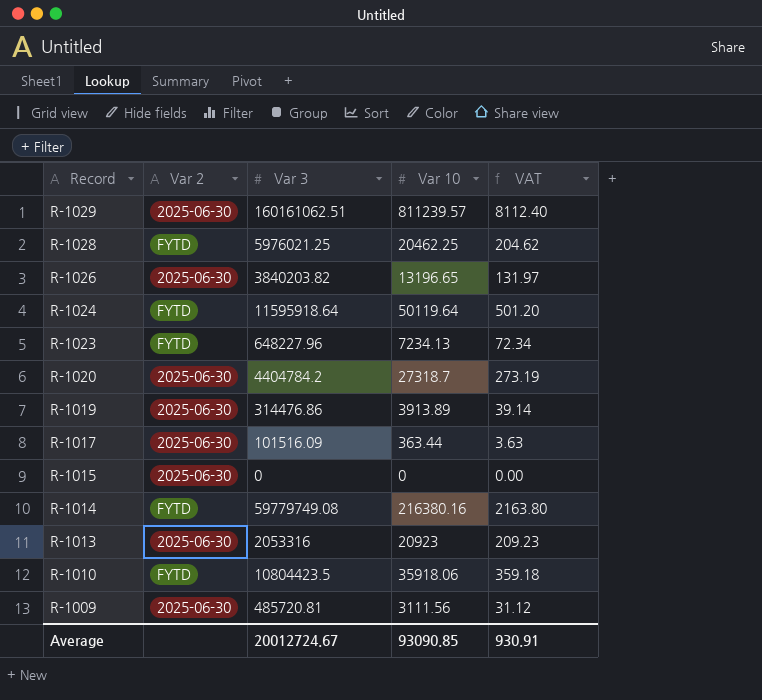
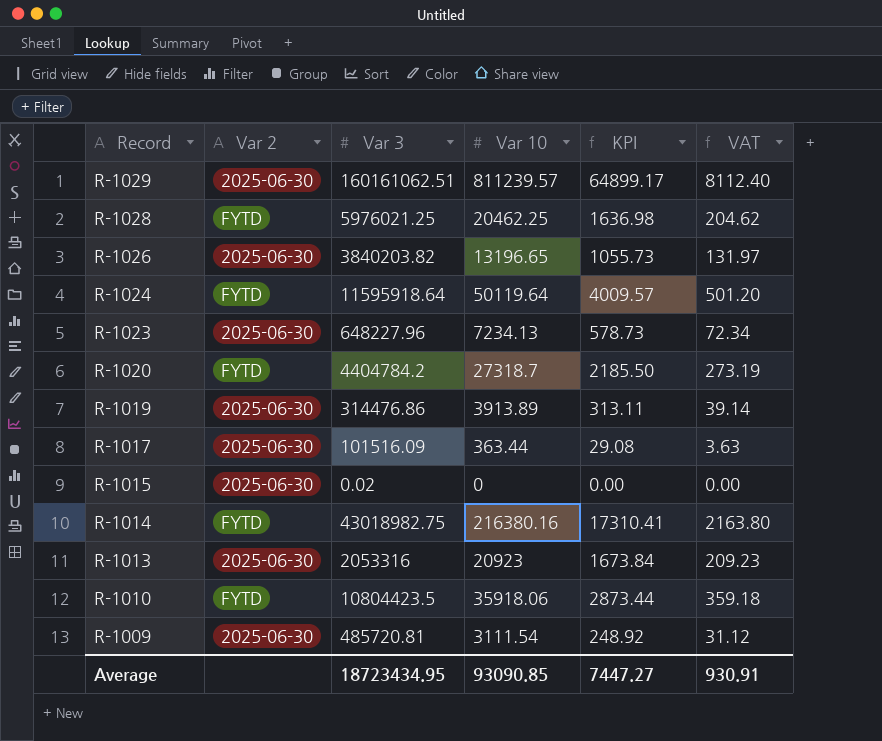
column KPI | formula: none -> [Var 10] * 0.08
R-1023 | Var 2: FYTD -> 2025-06-30
R-1020 | Var 2: 2025-06-30 -> FYTD
R-1015 | Var 3: 0 -> 0.02
R-1014 | Var 3: 59779749.08 -> 43018982.75
R-1009 | Var 10: 3111.56 -> 3111.54
Average | Var 3: 20012724.67 -> 18723434.95

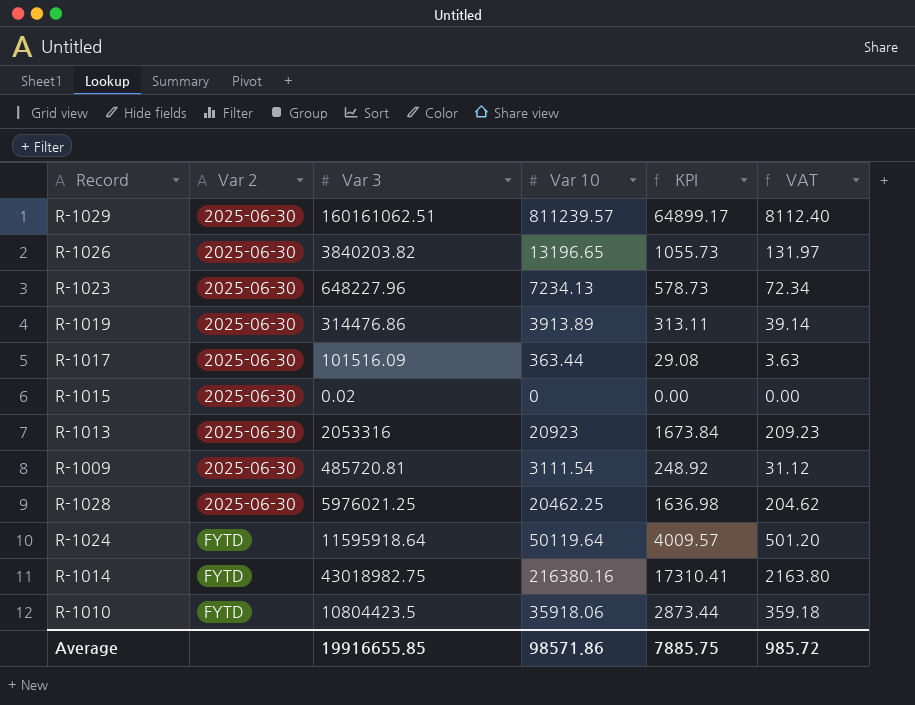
row order: Record descending -> Var 2 ascending
row R-1020: FYTD | 4404784.2 | 27318.7 | 2185.50 | 273.19 -> none
R-1028 | Var 2: FYTD -> 2025-06-30
Average | Var 3: 18723434.95 -> 19916655.85
Average | Var 10: 93090.85 -> 98571.86
Average | KPI: 7447.27 -> 7885.75
Average | VAT: 930.91 -> 985.72

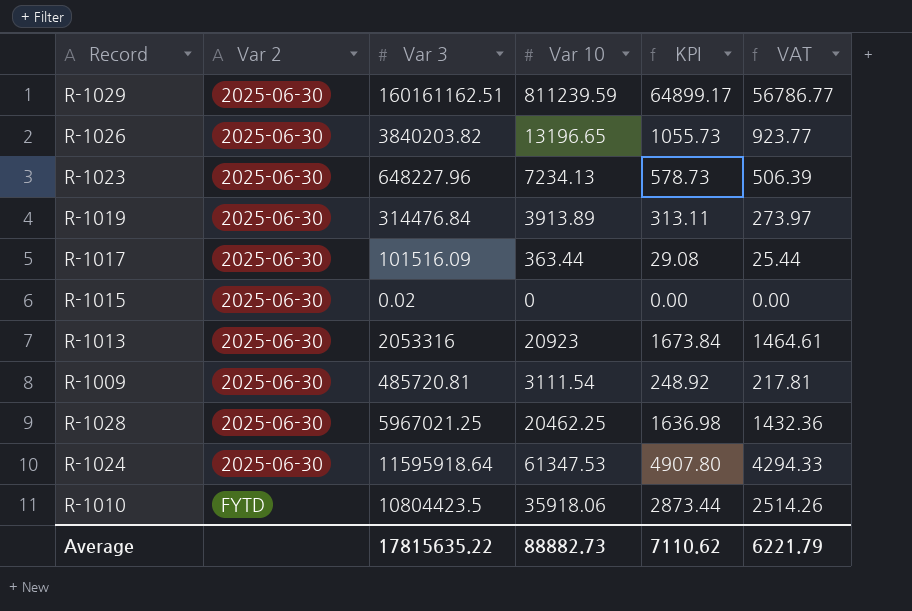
column VAT | formula: [Var 10] * 0.01 -> [Var 10] * 0.07
row R-1014: FYTD | 43018982.75 | 216380.16 | 17310.41 | 2163.80 -> none
R-1029 | Var 3: 160161062.51 -> 160161162.51
R-1029 | Var 10: 811239.57 -> 811239.59
R-1019 | Var 3: 314476.86 -> 314476.84
R-1028 | Var 3: 5976021.25 -> 5967021.25
R-1024 | Var 2: FYTD -> 2025-06-30
R-1024 | Var 10: 50119.64 -> 61347.53
R-1024 | KPI: 4009.57 -> 4907.80
Average | Var 3: 19916655.85 -> 17815635.22
Average | Var 10: 98571.86 -> 88882.73
Average | KPI: 7885.75 -> 7110.62
Average | VAT: 985.72 -> 6221.79

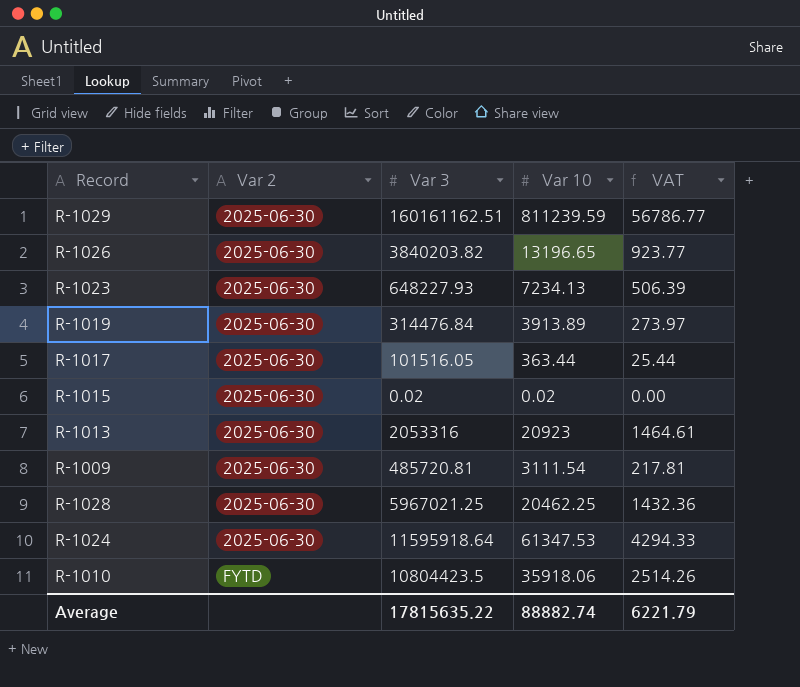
column KPI | formula: [Var 10] * 0.08 -> none
R-1023 | Var 3: 648227.96 -> 648227.93
R-1017 | Var 3: 101516.09 -> 101516.05
R-1015 | Var 10: 0 -> 0.02
Average | Var 10: 88882.73 -> 88882.74

